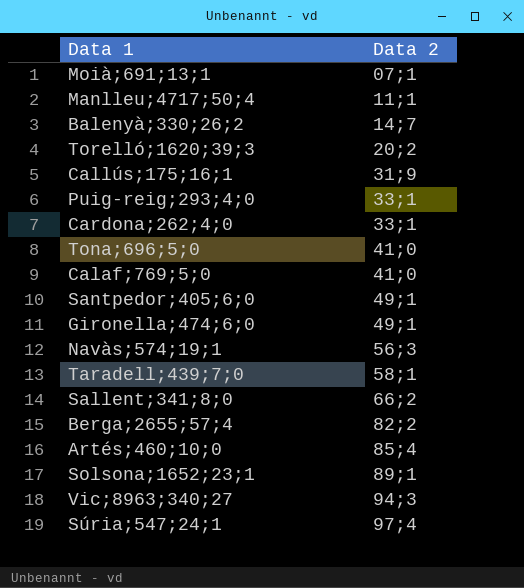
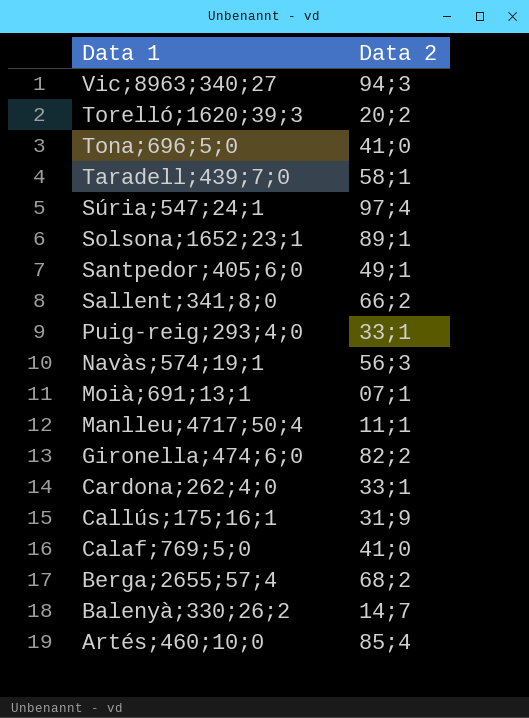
row order: Data 2 ascending -> Data 1 descending
Gironella;474;6;0 | Data 2: 49;1 -> 82;2
Berga;2655;57;4 | Data 2: 82;2 -> 68;2

